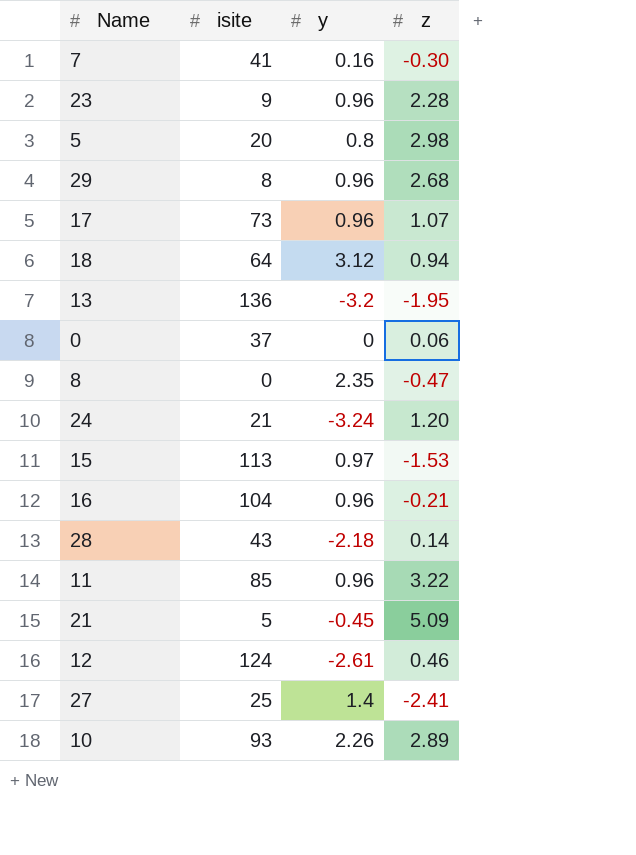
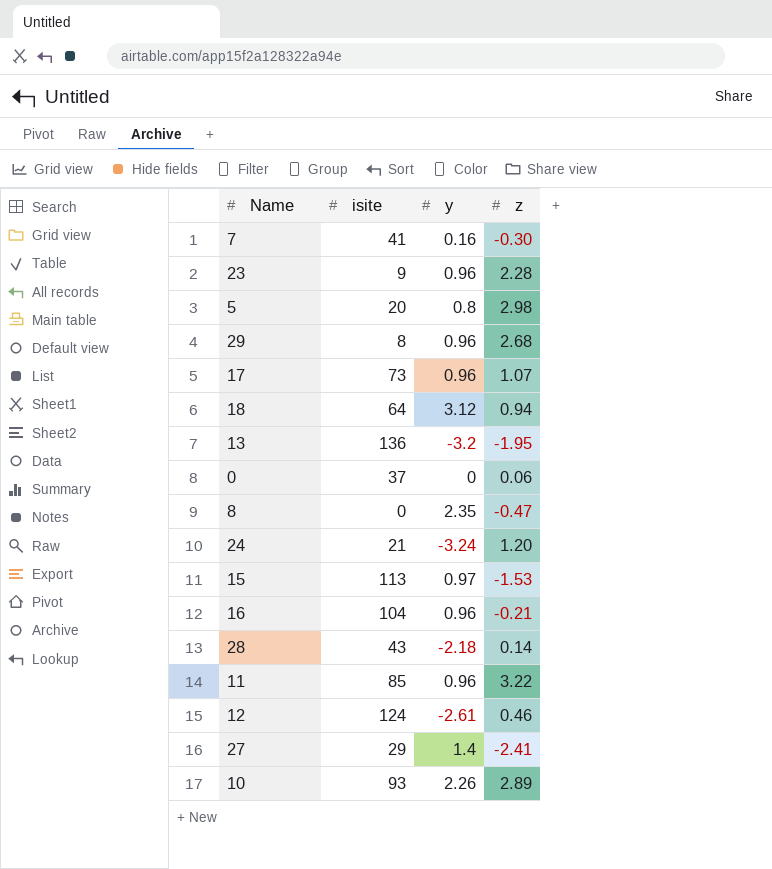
row 21: 5 | -0.45 | 5.09 -> none
27 | isite: 25 -> 29

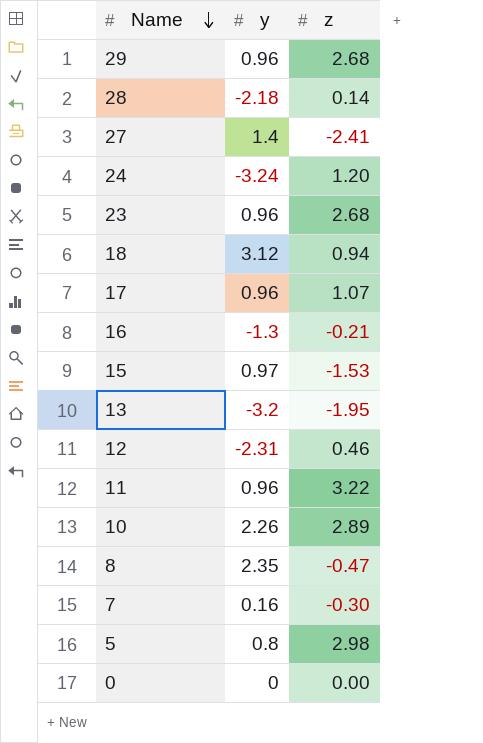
row order: none -> Name descending
column isite | position: 2 -> none
23 | z: 2.28 -> 2.68
16 | y: 0.96 -> -1.3
12 | y: -2.61 -> -2.31
0 | z: 0.06 -> 0.00

